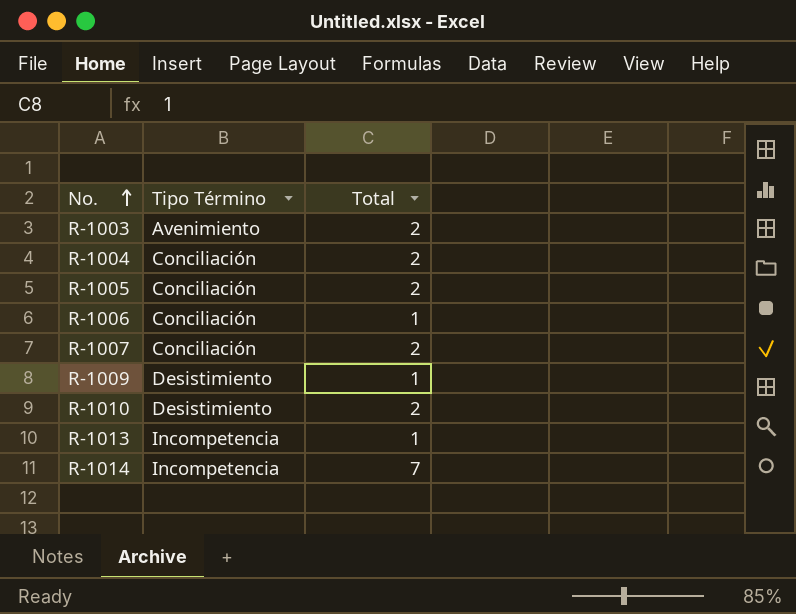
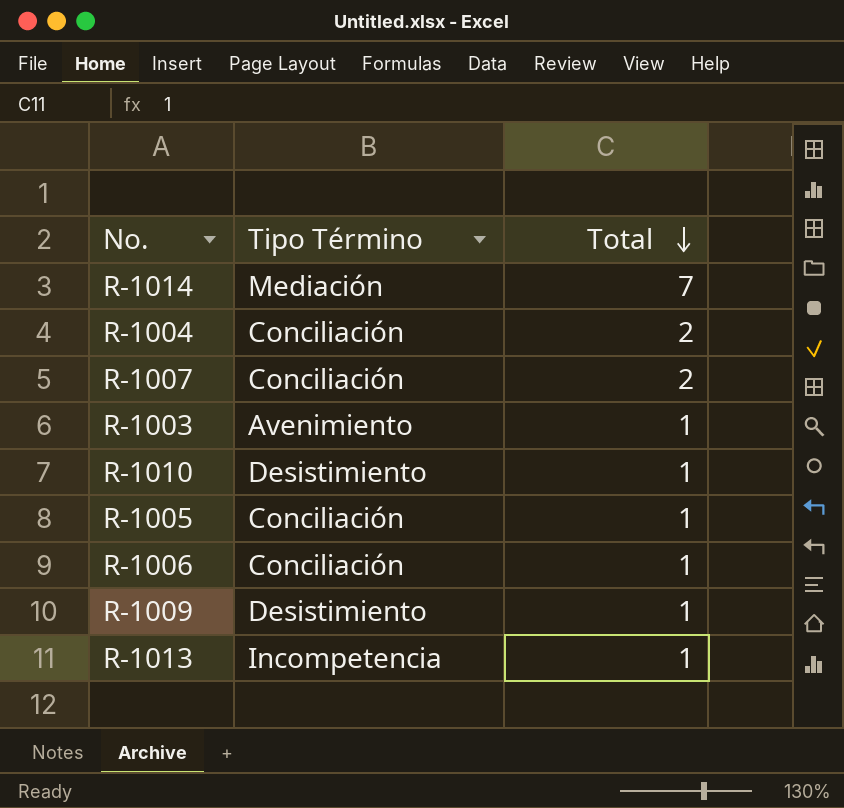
row order: No. ascending -> Total descending
R-1014 | Tipo Término: Incompetencia -> Mediación
R-1003 | Total: 2 -> 1
R-1010 | Total: 2 -> 1
R-1005 | Total: 2 -> 1

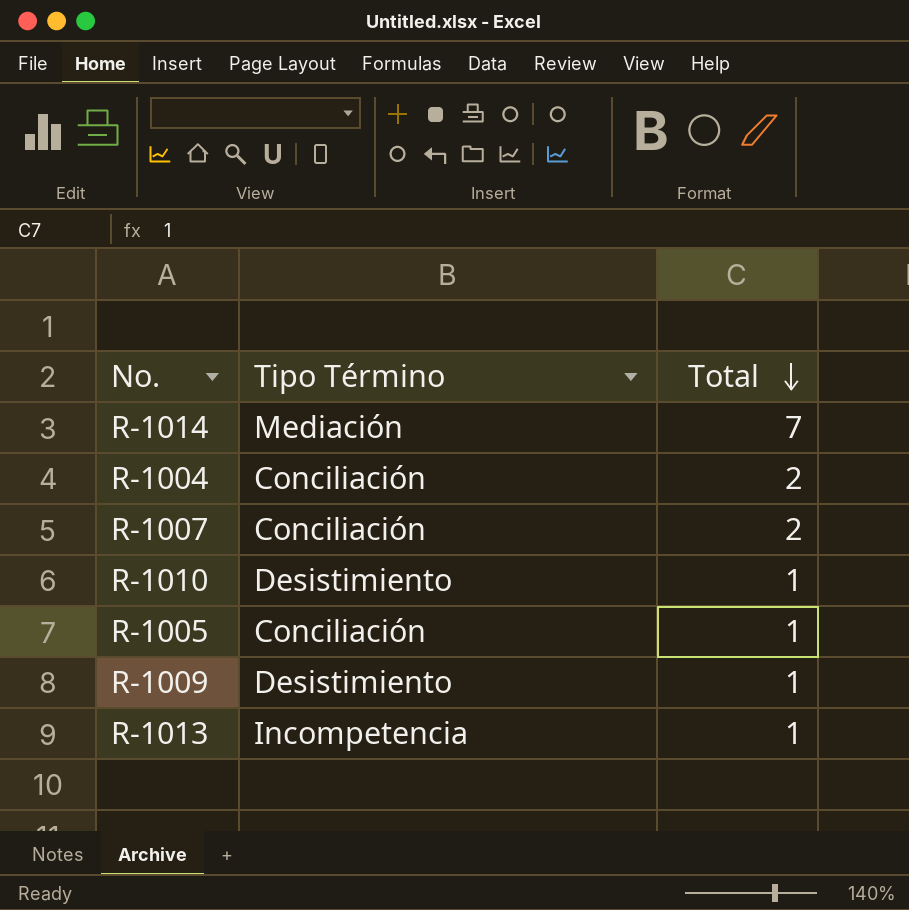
row R-1003: Avenimiento | 1 -> none
row R-1006: Conciliación | 1 -> none

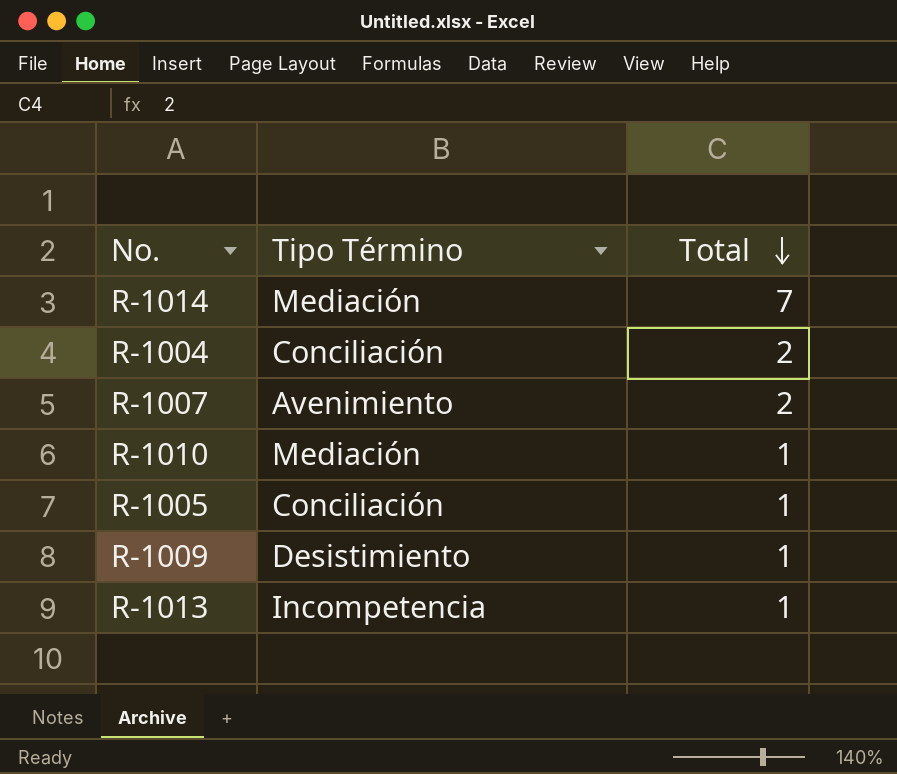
R-1007 | Tipo Término: Conciliación -> Avenimiento
R-1010 | Tipo Término: Desistimiento -> Mediación

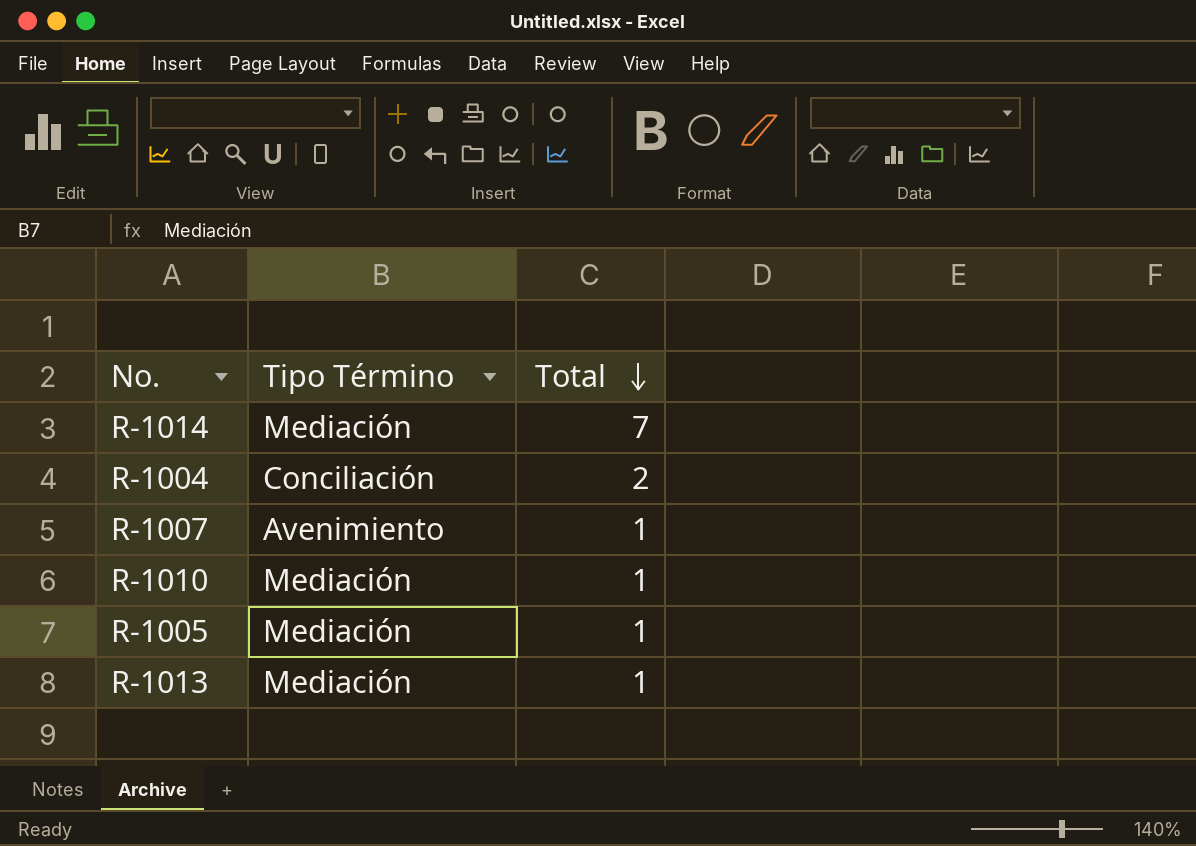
row R-1009: Desistimiento | 1 -> none
R-1007 | Total: 2 -> 1
R-1005 | Tipo Término: Conciliación -> Mediación
R-1013 | Tipo Término: Incompetencia -> Mediación

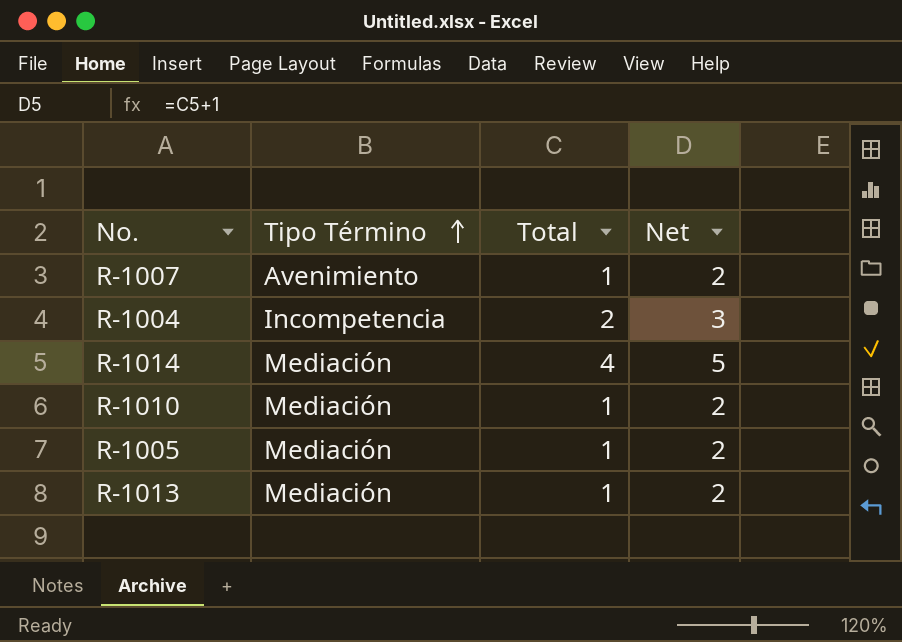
row order: Total descending -> Tipo Término ascending
column Net | formula: none -> [Total] + 1
R-1004 | Tipo Término: Conciliación -> Incompetencia
R-1014 | Total: 7 -> 4

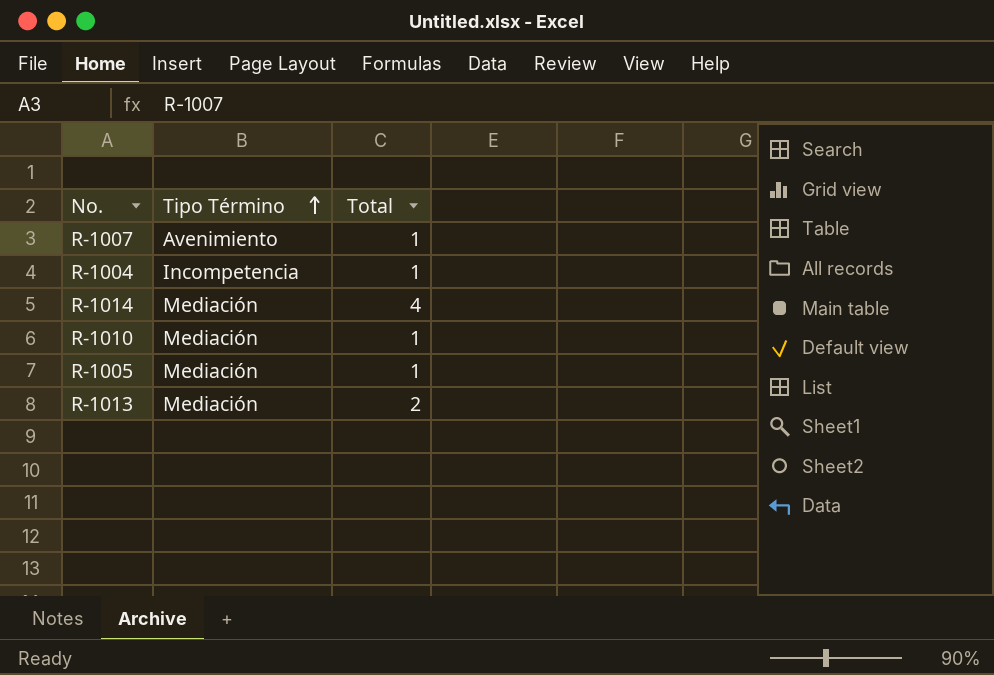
column Net | formula: [Total] + 1 -> none
R-1004 | Total: 2 -> 1
R-1013 | Total: 1 -> 2

